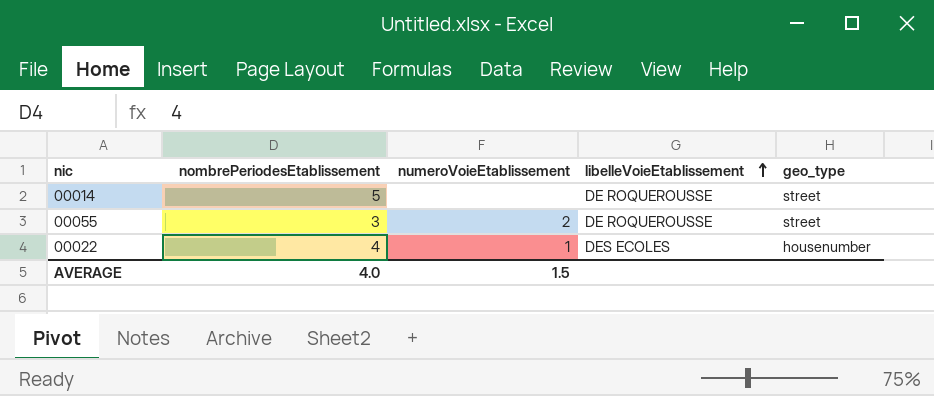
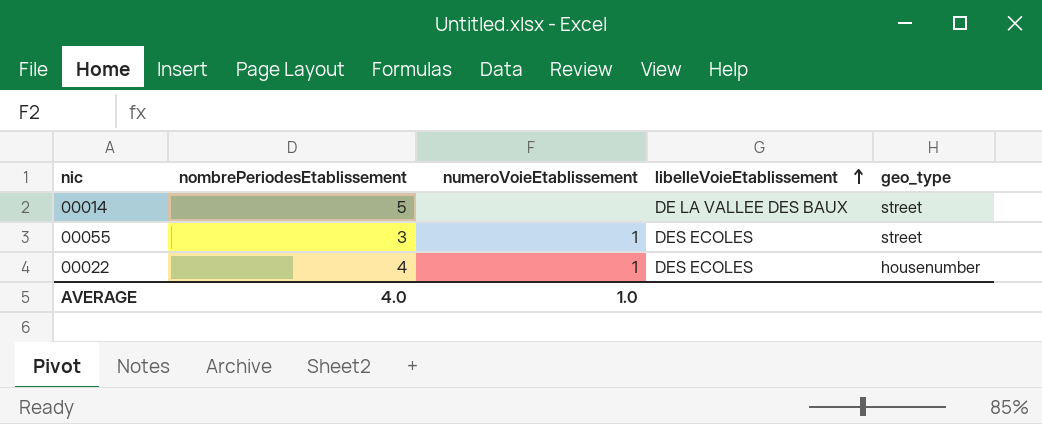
00014 | libelleVoieEtablissement: DE ROQUEROUSSE -> DE LA VALLEE DES BAUX
00055 | numeroVoieEtablissement: 2 -> 1
00055 | libelleVoieEtablissement: DE ROQUEROUSSE -> DES ECOLES
AVERAGE | numeroVoieEtablissement: 1.5 -> 1.0

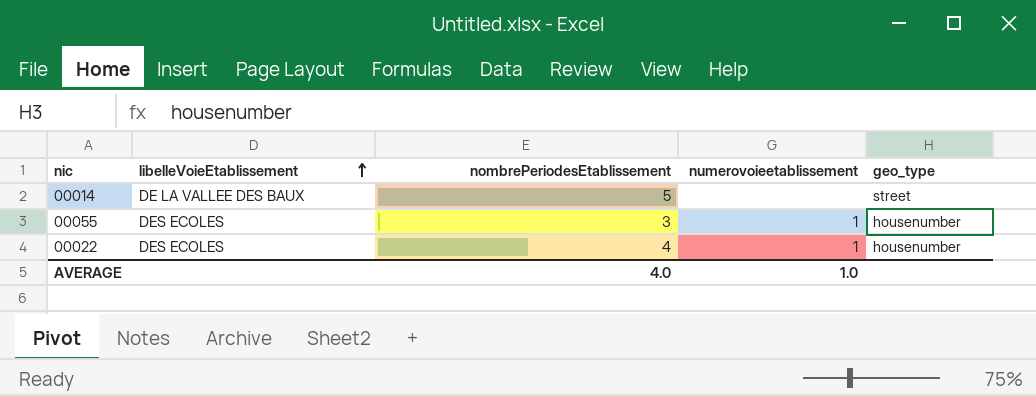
column libelleVoieEtablissement | position: 4 -> 2
column name: numeroVoieEtablissement -> numerovoieetablissement
00055 | geo_type: street -> housenumber

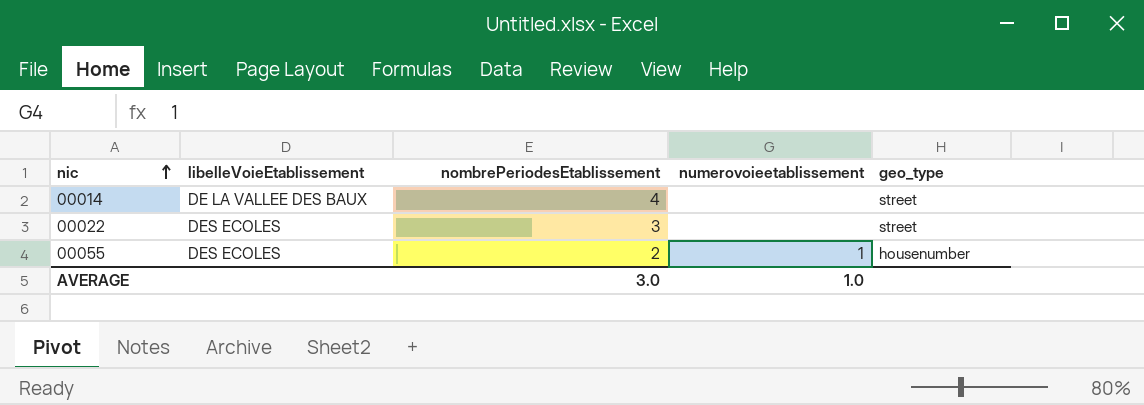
row order: libelleVoieEtablissement ascending -> nic ascending
00014 | nombrePeriodesEtablissement: 5 -> 4
00022 | nombrePeriodesEtablissement: 4 -> 3
00022 | numerovoieetablissement: 1 -> none
00022 | geo_type: housenumber -> street
00055 | nombrePeriodesEtablissement: 3 -> 2
AVERAGE | nombrePeriodesEtablissement: 4.0 -> 3.0

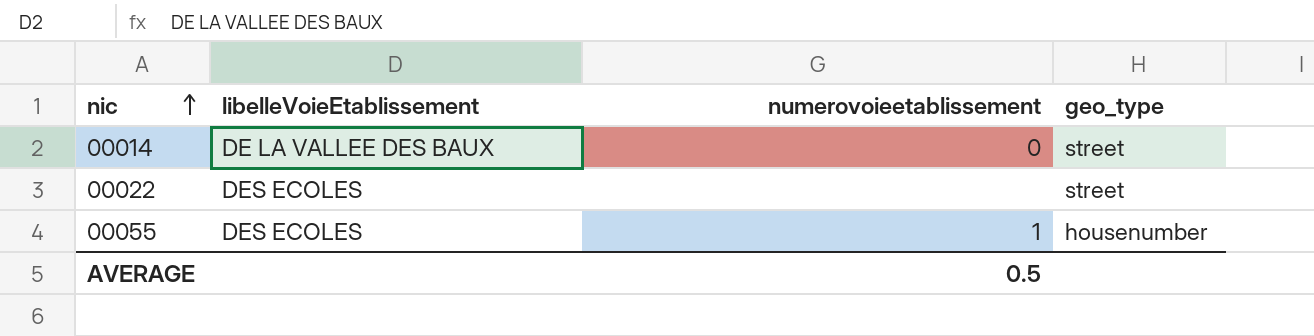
column nombrePeriodesEtablissement | position: 3 -> none
00014 | numerovoieetablissement: none -> 0
AVERAGE | numerovoieetablissement: 1.0 -> 0.5

